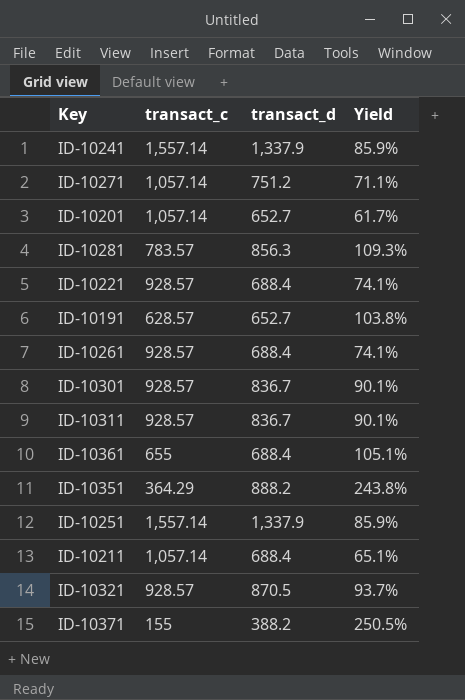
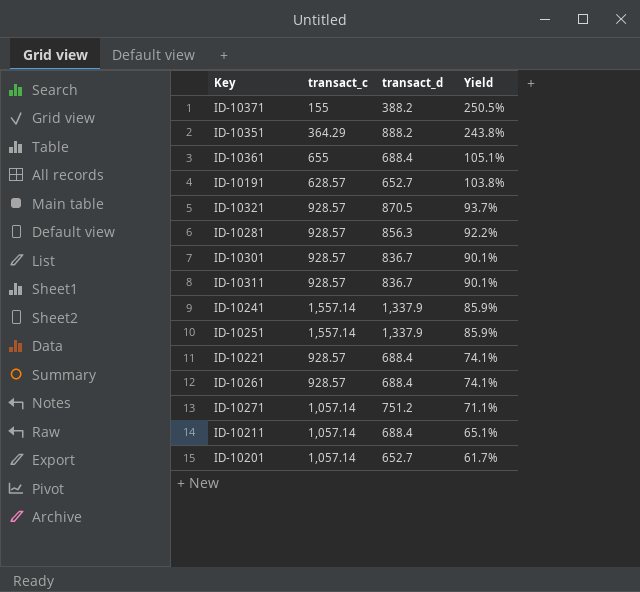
row order: none -> Yield descending
ID-10281 | transact_c: 783.57 -> 928.57
ID-10281 | Yield: 109.3% -> 92.2%

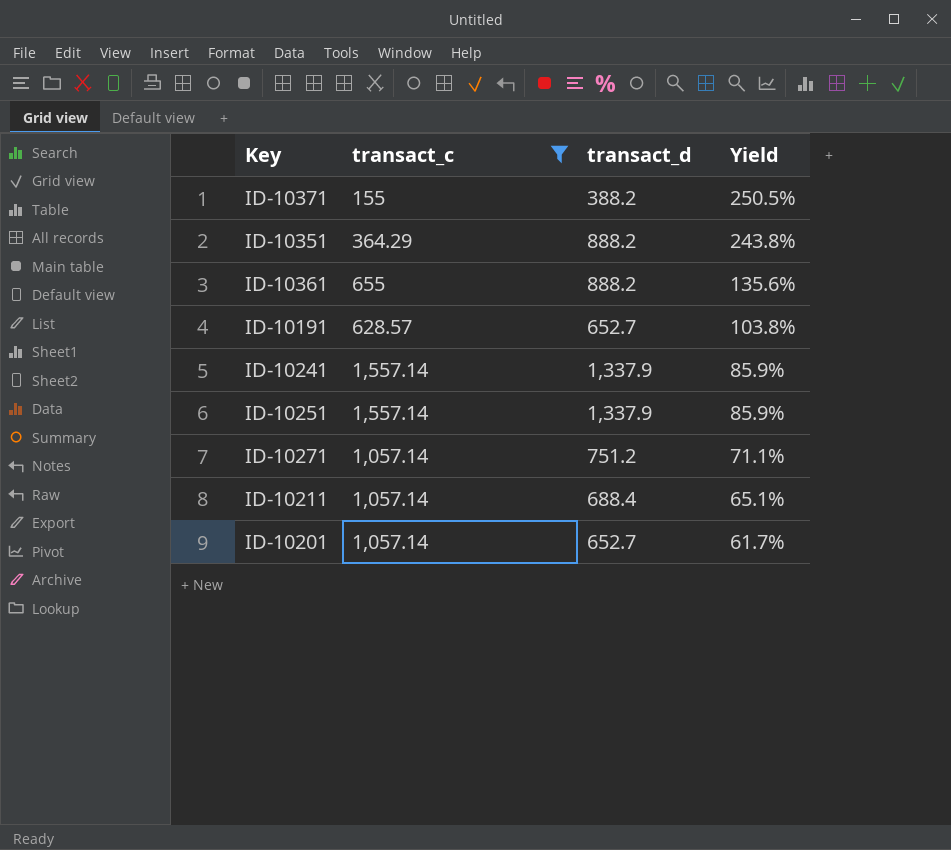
filter: none -> transact_c != 928.57
ID-10361 | transact_d: 688.4 -> 888.2
ID-10361 | Yield: 105.1% -> 135.6%

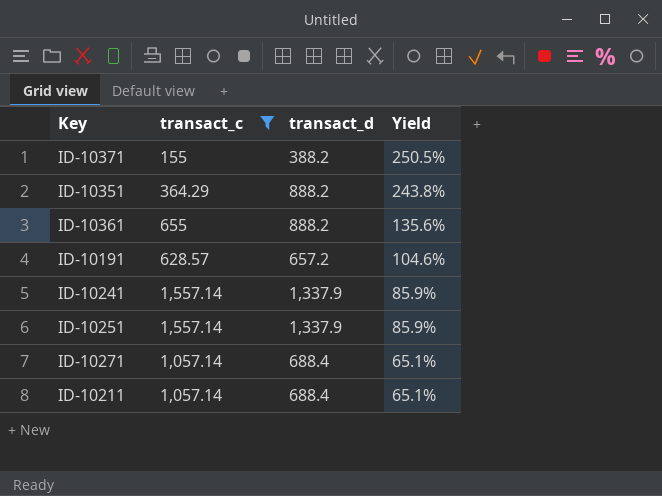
row ID-10201: 1,057.14 | 652.7 | 61.7% -> none
ID-10191 | transact_d: 652.7 -> 657.2
ID-10191 | Yield: 103.8% -> 104.6%
ID-10271 | transact_d: 751.2 -> 688.4
ID-10271 | Yield: 71.1% -> 65.1%

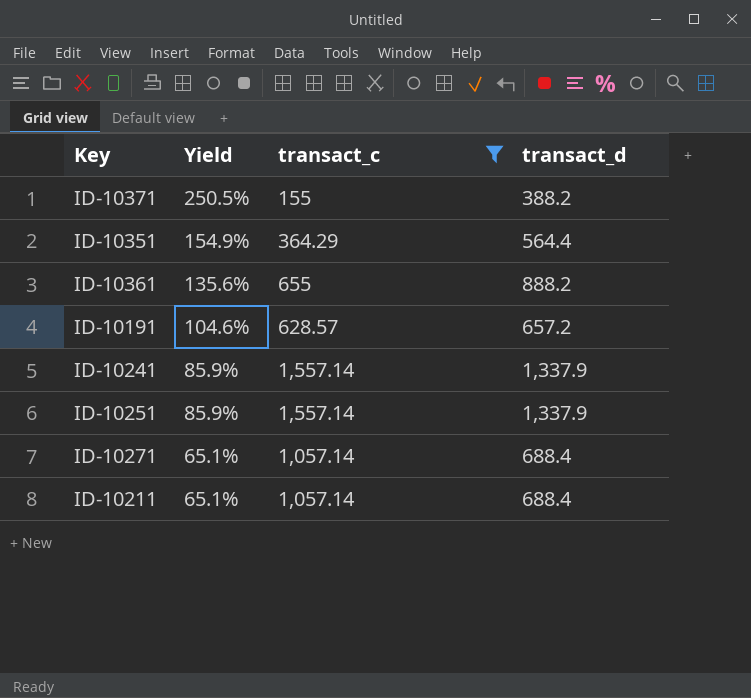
column Yield | position: 4 -> 2
ID-10351 | Yield: 243.8% -> 154.9%
ID-10351 | transact_d: 888.2 -> 564.4

